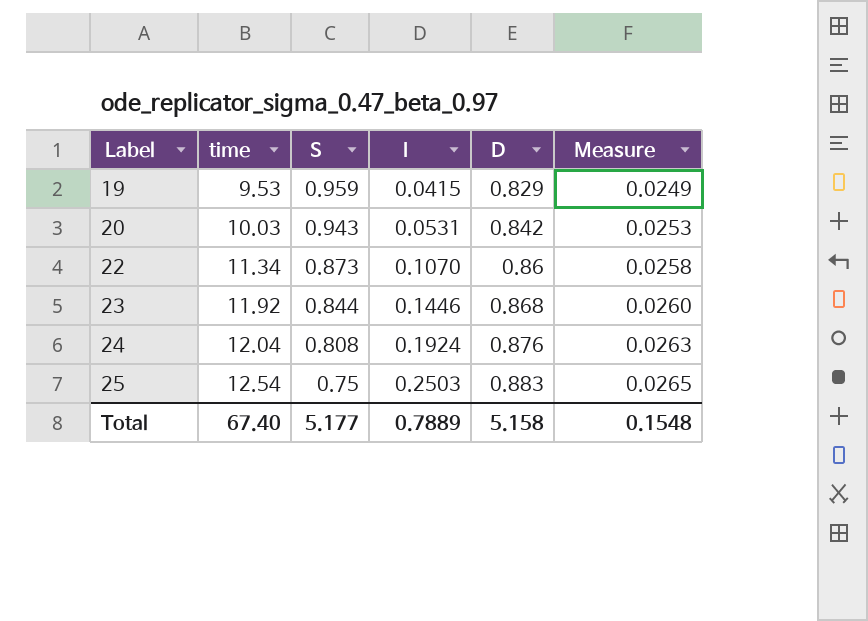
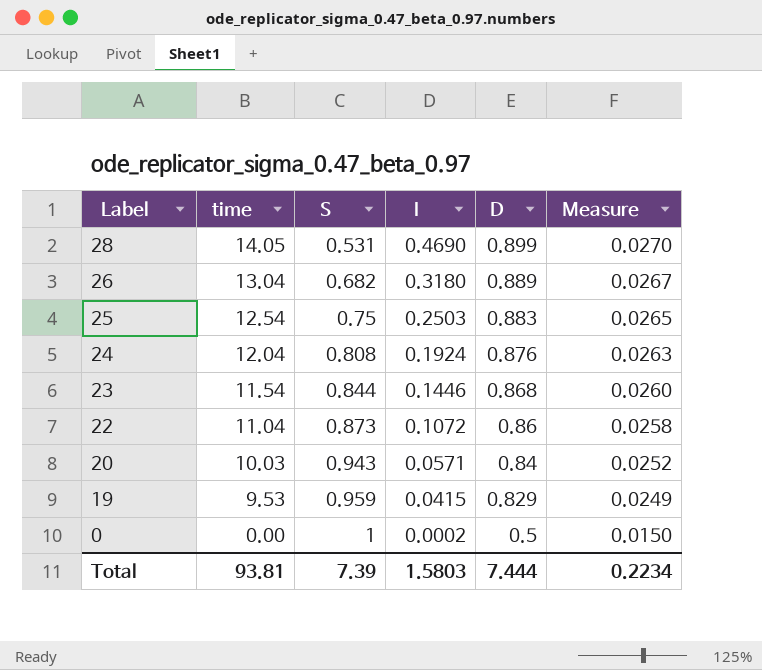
row order: Label ascending -> Label descending
row 28: none -> 14.05 | 0.531 | 0.4690 | 0.899 | 0.0270
row 26: none -> 13.04 | 0.682 | 0.3180 | 0.889 | 0.0267
23 | time: 11.92 -> 11.54
22 | time: 11.34 -> 11.04
22 | I: 0.1070 -> 0.1072
20 | I: 0.0531 -> 0.0571
20 | D: 0.842 -> 0.84
20 | Measure: 0.0253 -> 0.0252
row 0: none -> 0.00 | 1 | 0.0002 | 0.5 | 0.0150
Total | time: 67.40 -> 93.81
Total | S: 5.177 -> 7.39
Total | I: 0.7889 -> 1.5803
Total | D: 5.158 -> 7.444
Total | Measure: 0.1548 -> 0.2234

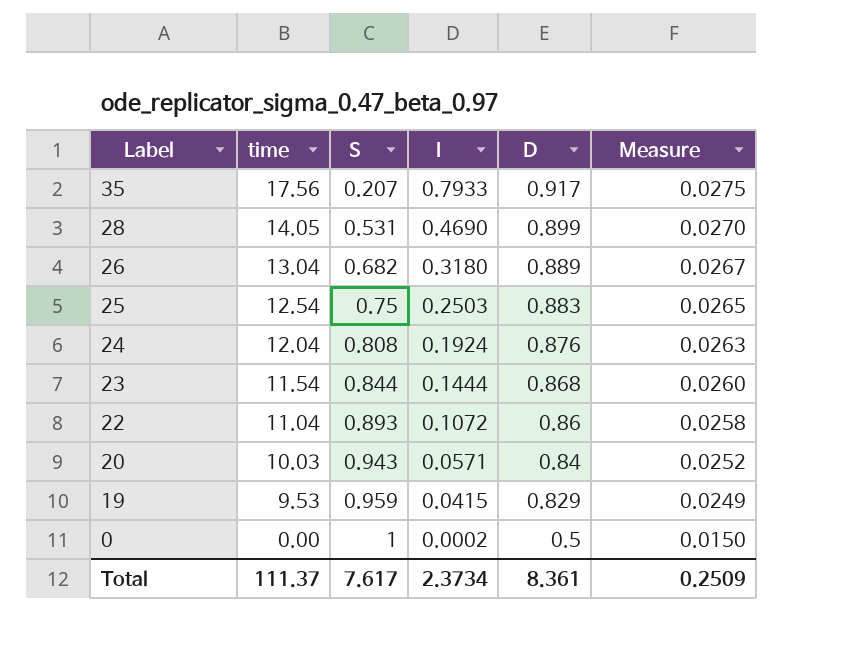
row 35: none -> 17.56 | 0.207 | 0.7933 | 0.917 | 0.0275
23 | I: 0.1446 -> 0.1444
22 | S: 0.873 -> 0.893
Total | time: 93.81 -> 111.37
Total | S: 7.39 -> 7.617
Total | I: 1.5803 -> 2.3734
Total | D: 7.444 -> 8.361
Total | Measure: 0.2234 -> 0.2509

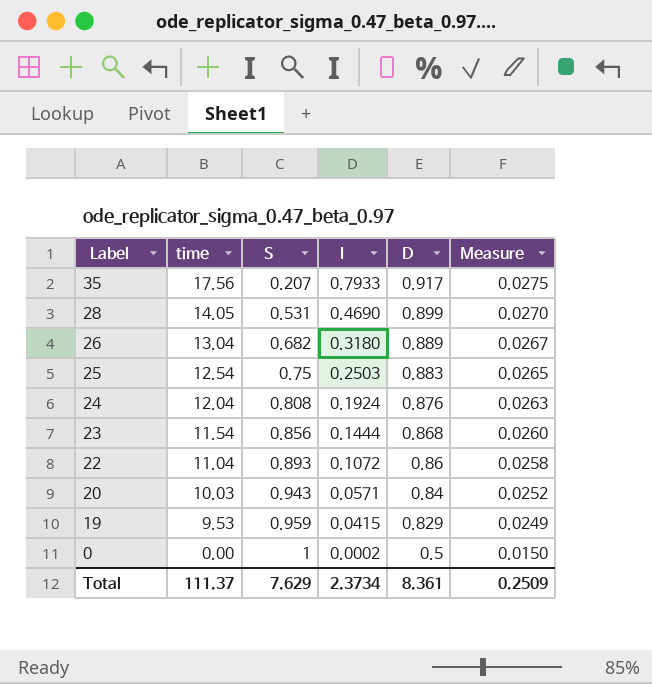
23 | S: 0.844 -> 0.856
Total | S: 7.617 -> 7.629

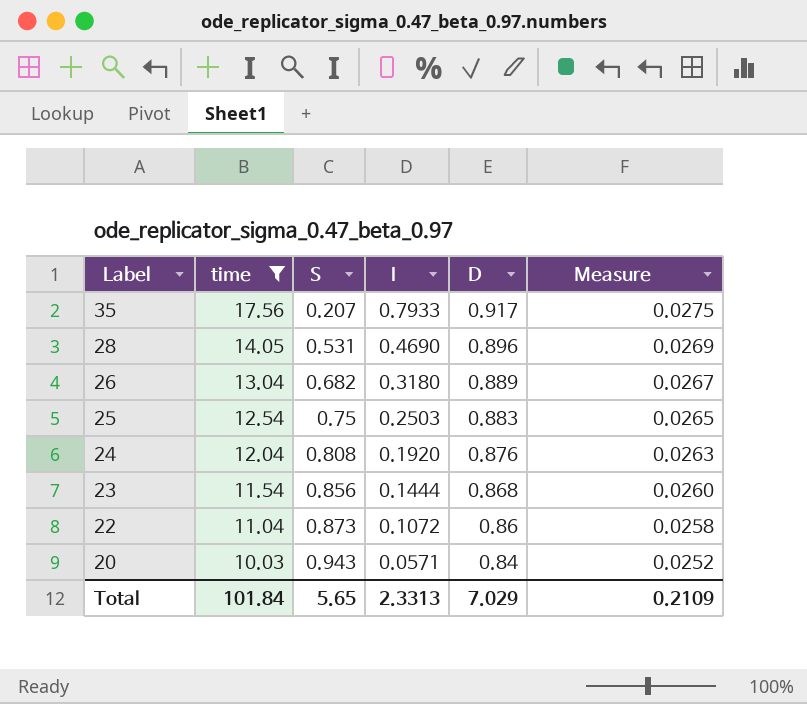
filter: none -> time >= 10.03
28 | D: 0.899 -> 0.896
28 | Measure: 0.0270 -> 0.0269
24 | I: 0.1924 -> 0.1920
22 | S: 0.893 -> 0.873
Total | time: 111.37 -> 101.84
Total | S: 7.629 -> 5.65
Total | I: 2.3734 -> 2.3313
Total | D: 8.361 -> 7.029
Total | Measure: 0.2509 -> 0.2109

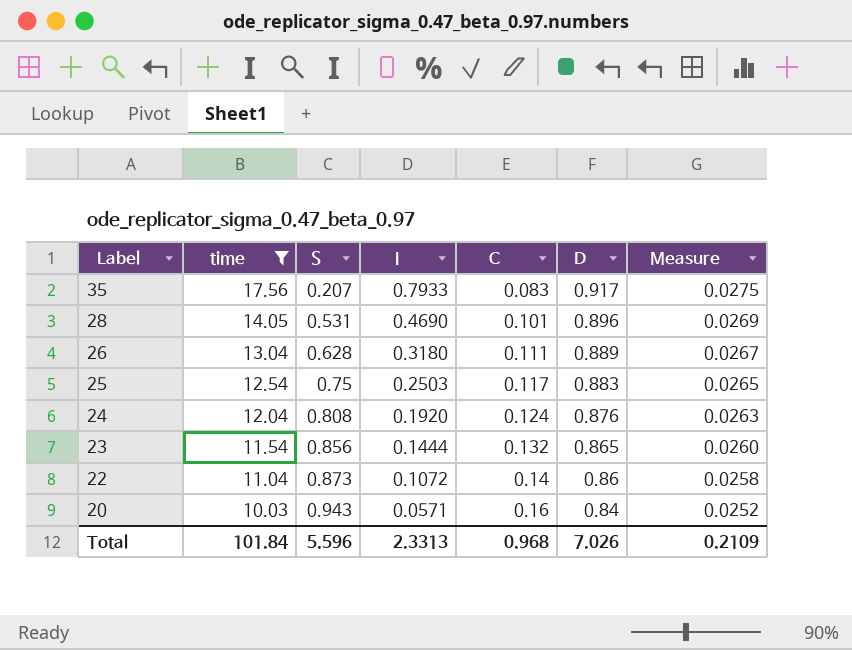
column C | position: none -> 5
26 | S: 0.682 -> 0.628
23 | D: 0.868 -> 0.865
Total | S: 5.65 -> 5.596
Total | D: 7.029 -> 7.026

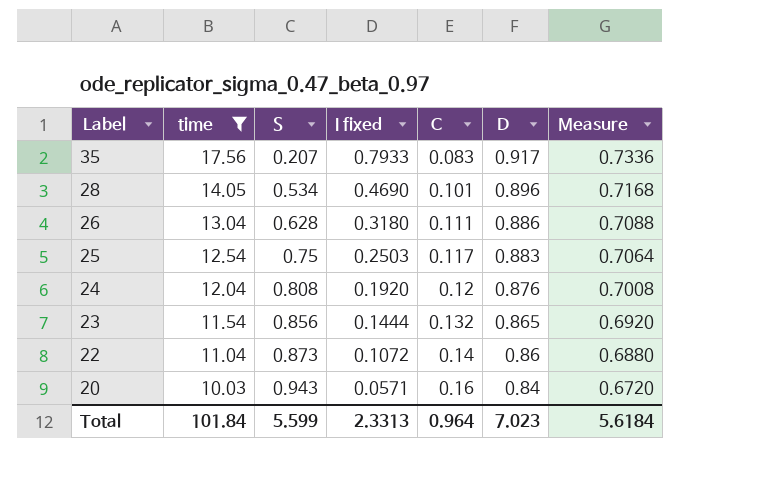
column name: I -> I fixed
column Measure | formula: [D] * 0.03 -> [D] * 0.8
28 | S: 0.531 -> 0.534
26 | D: 0.889 -> 0.886
24 | C: 0.124 -> 0.12
Total | S: 5.596 -> 5.599
Total | C: 0.968 -> 0.964
Total | D: 7.026 -> 7.023
Total | Measure: 0.2109 -> 5.6184

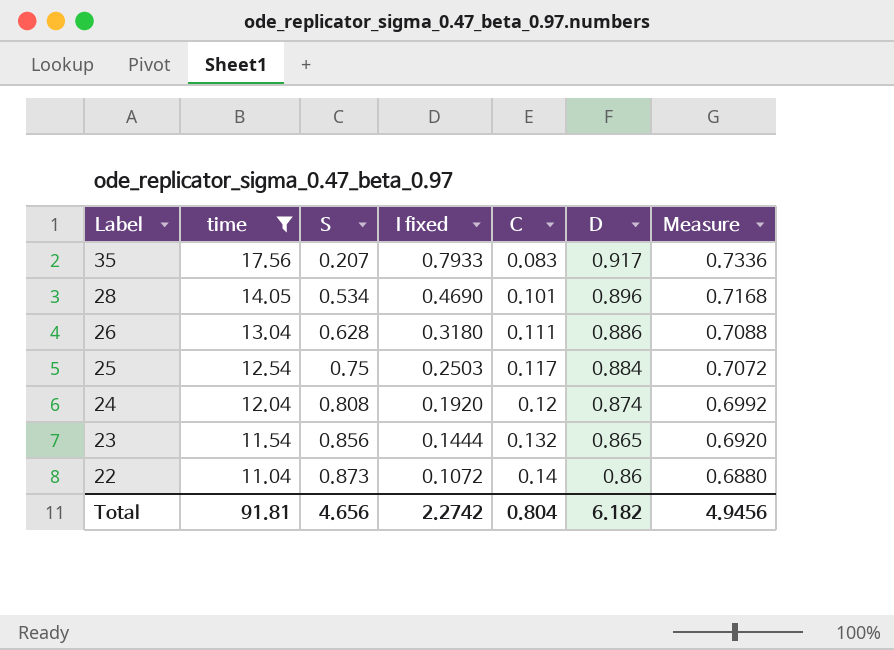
row 20: 10.03 | 0.943 | 0.0571 | 0.16 | 0.84 | 0.6720 -> none
25 | D: 0.883 -> 0.884
25 | Measure: 0.7064 -> 0.7072
24 | D: 0.876 -> 0.874
24 | Measure: 0.7008 -> 0.6992
Total | time: 101.84 -> 91.81
Total | S: 5.599 -> 4.656
Total | I fixed: 2.3313 -> 2.2742
Total | C: 0.964 -> 0.804
Total | D: 7.023 -> 6.182
Total | Measure: 5.6184 -> 4.9456

